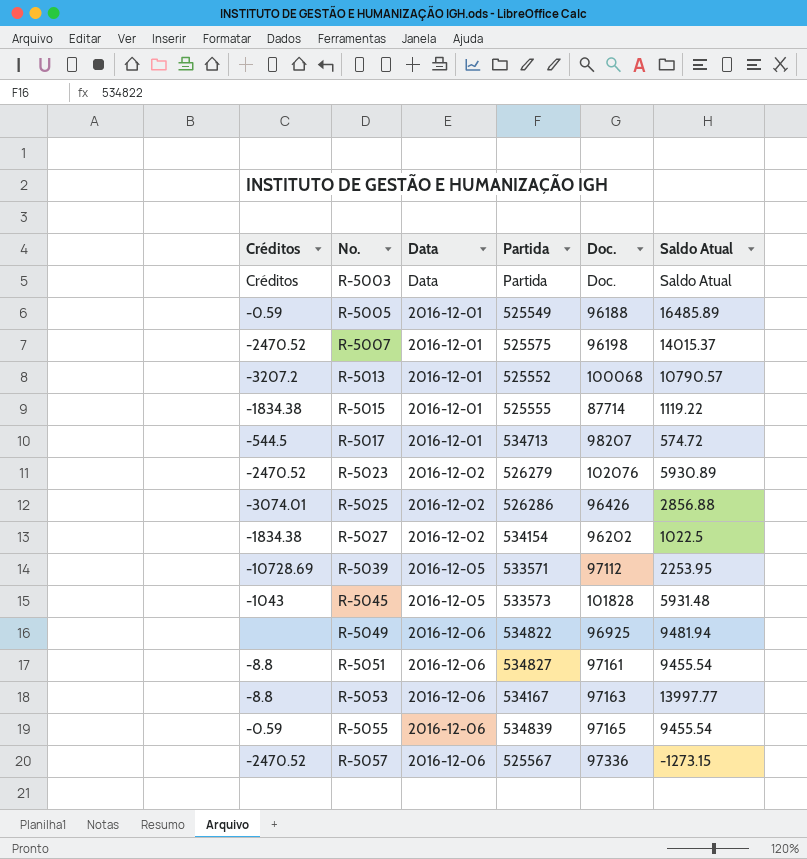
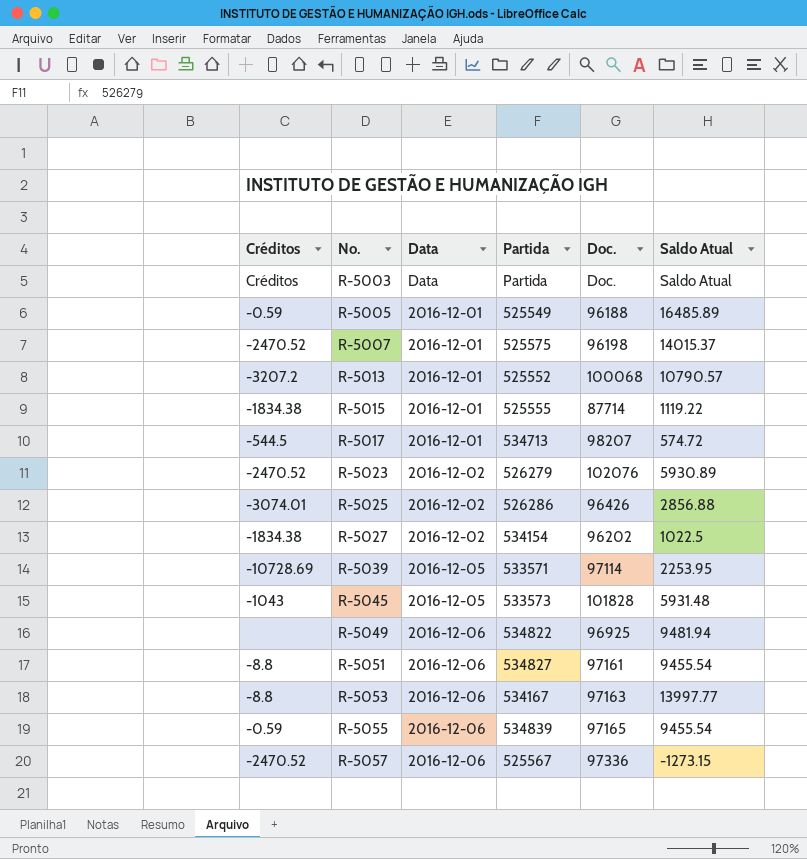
R-5039 | Doc.: 97112 -> 97114

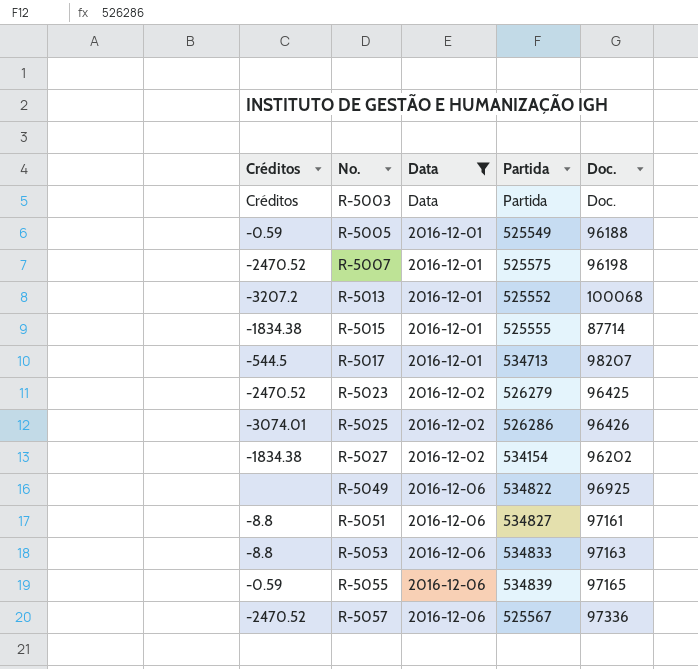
filter: none -> Data != 2016-12-05
column Saldo Atual | position: 6 -> none
R-5023 | Doc.: 102076 -> 96425
R-5053 | Partida: 534167 -> 534833

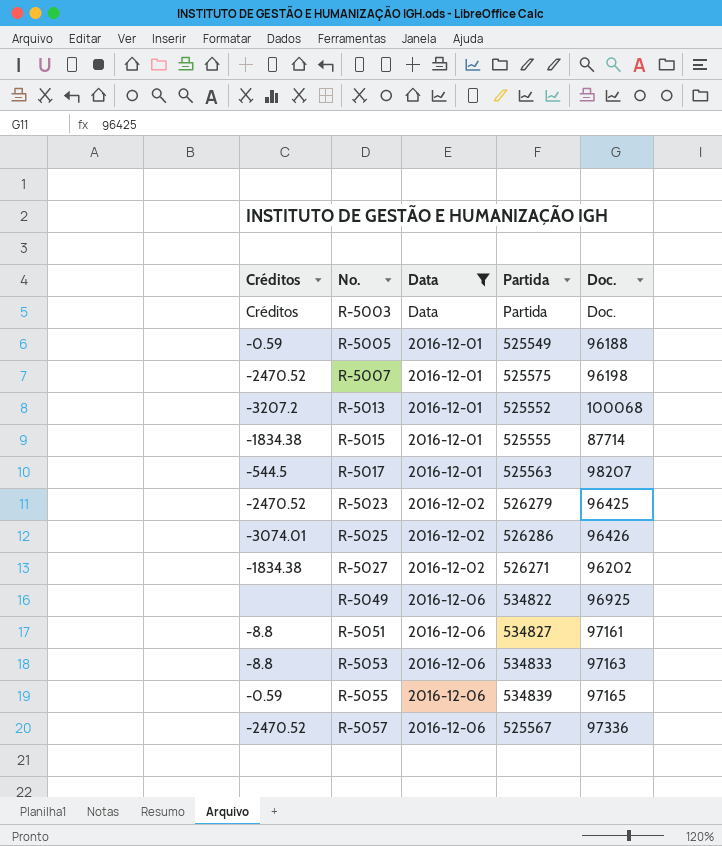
R-5017 | Partida: 534713 -> 525563
R-5027 | Partida: 534154 -> 526271

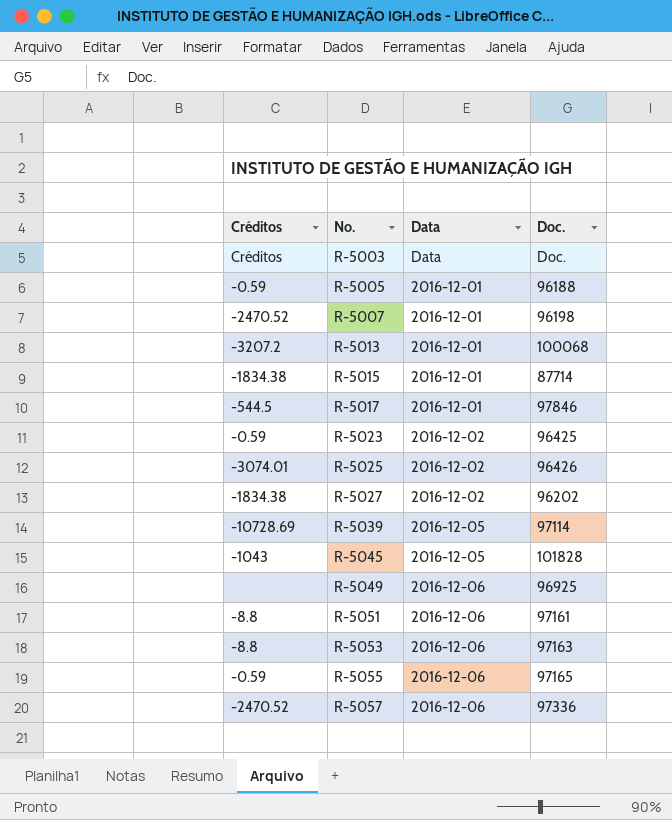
filter: Data != 2016-12-05 -> none
column Partida | position: 4 -> none
R-5017 | Doc.: 98207 -> 97846
R-5023 | Créditos: -2470.52 -> -0.59

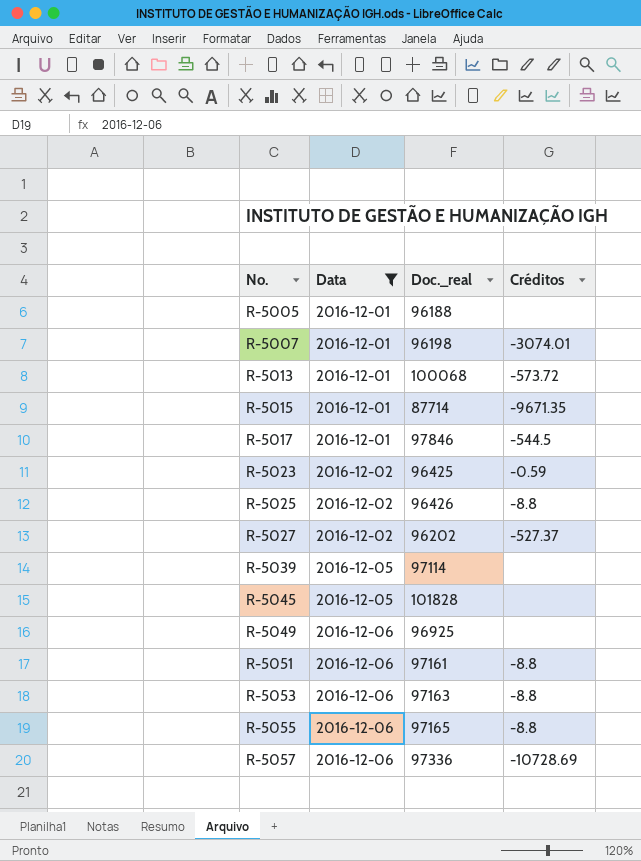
filter: none -> Data != Data
column name: Doc. -> Doc._real
column Créditos | position: 1 -> 4
R-5005 | Créditos: -0.59 -> none
R-5007 | Créditos: -2470.52 -> -3074.01
R-5013 | Créditos: -3207.2 -> -573.72
R-5015 | Créditos: -1834.38 -> -9671.35
R-5025 | Créditos: -3074.01 -> -8.8
R-5027 | Créditos: -1834.38 -> -527.37
R-5039 | Créditos: -10728.69 -> none
R-5045 | Créditos: -1043 -> none
R-5055 | Créditos: -0.59 -> -8.8
R-5057 | Créditos: -2470.52 -> -10728.69

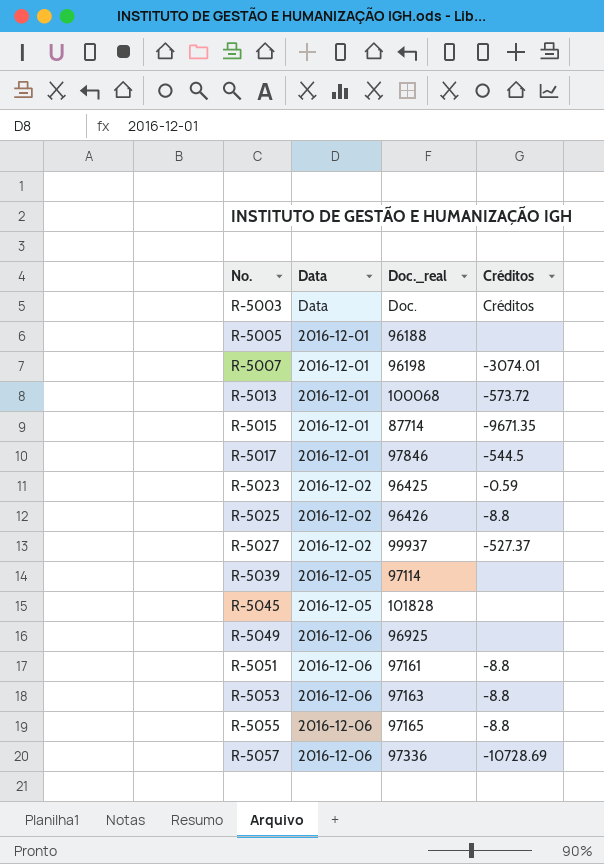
filter: Data != Data -> none
R-5027 | Doc._real: 96202 -> 99937

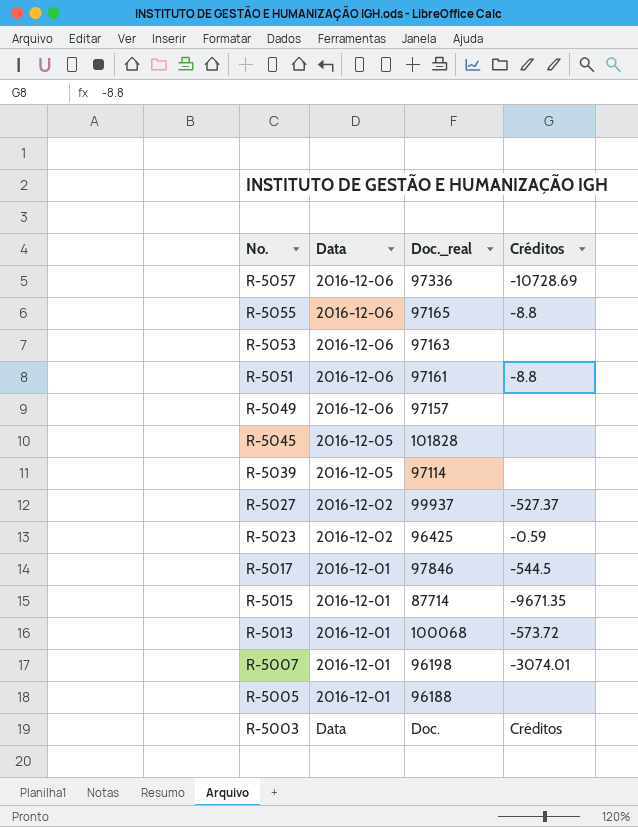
row order: No. ascending -> No. descending
row R-5025: 2016-12-02 | 96426 | -8.8 -> none
R-5053 | Créditos: -8.8 -> none
R-5049 | Doc._real: 96925 -> 97157

